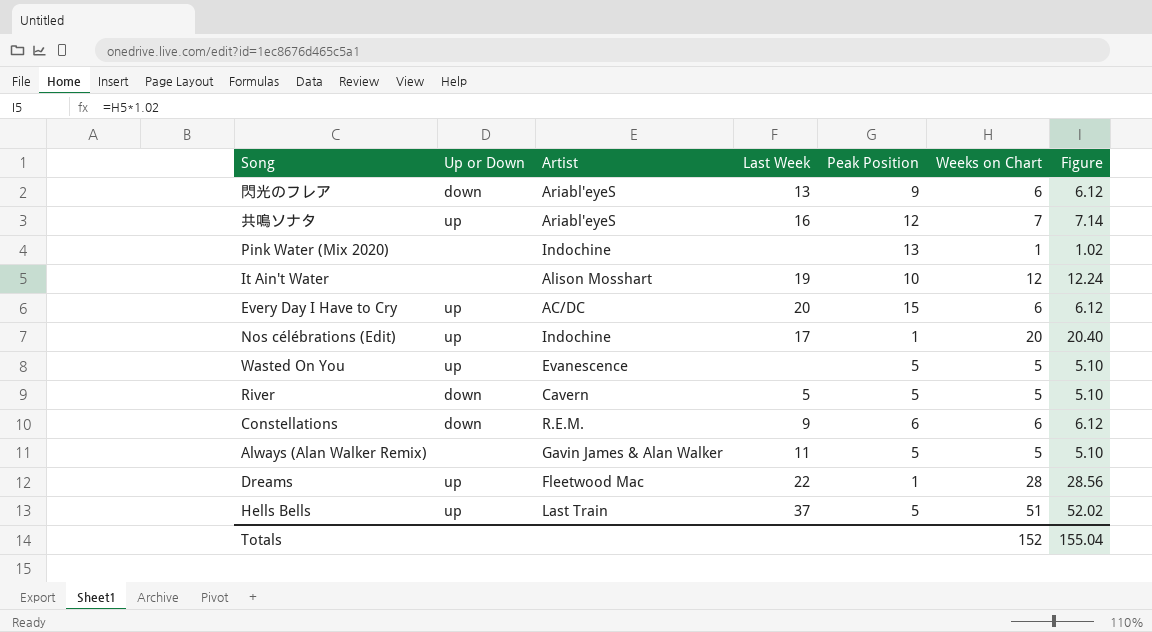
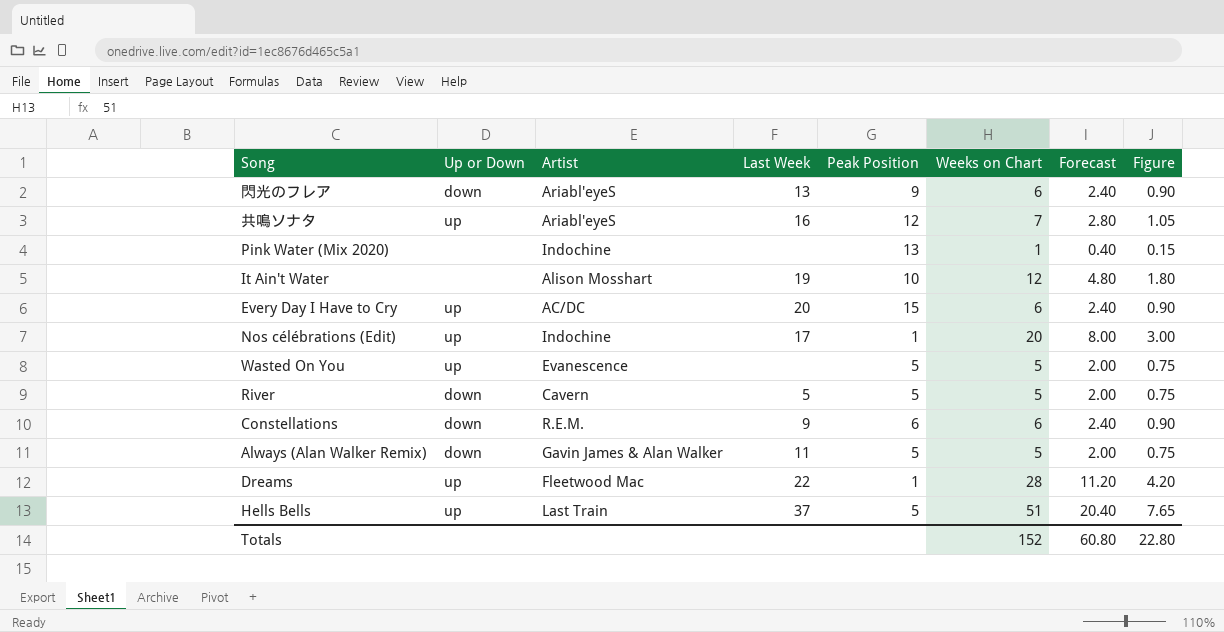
column Forecast | formula: none -> [Weeks on Chart] * 0.4
column Figure | formula: [Weeks on Chart] * 1.02 -> [Weeks on Chart] * 0.15
Always (Alan Walker Remix) | Up or Down: none -> down
Totals | Figure: 155.04 -> 22.80

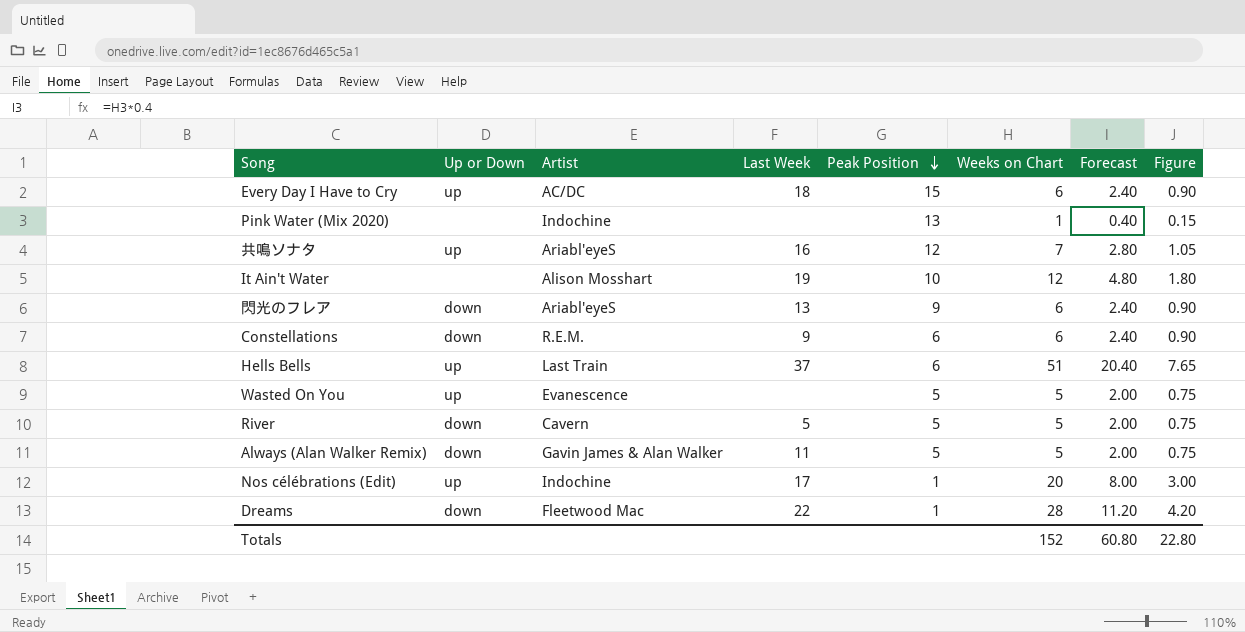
row order: none -> Peak Position descending
Every Day I Have to Cry | Last Week: 20 -> 18
Hells Bells | Peak Position: 5 -> 6
Dreams | Up or Down: up -> down

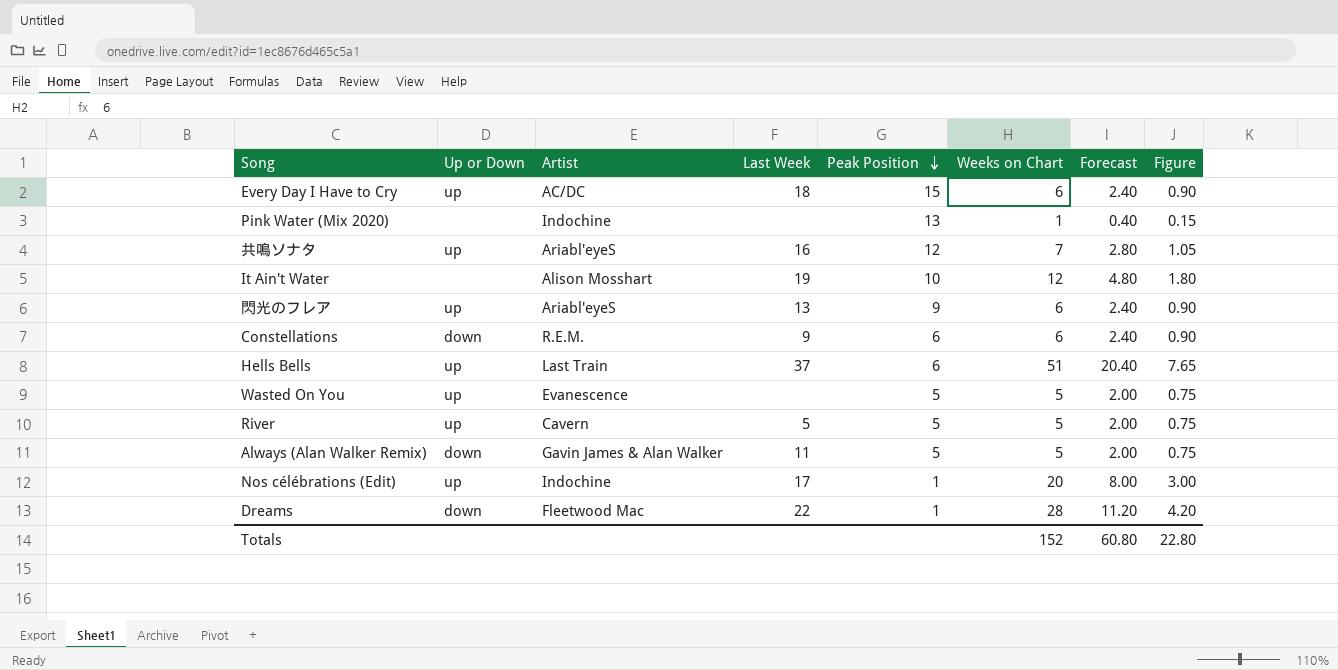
閃光のフレア | Up or Down: down -> up
River | Up or Down: down -> up

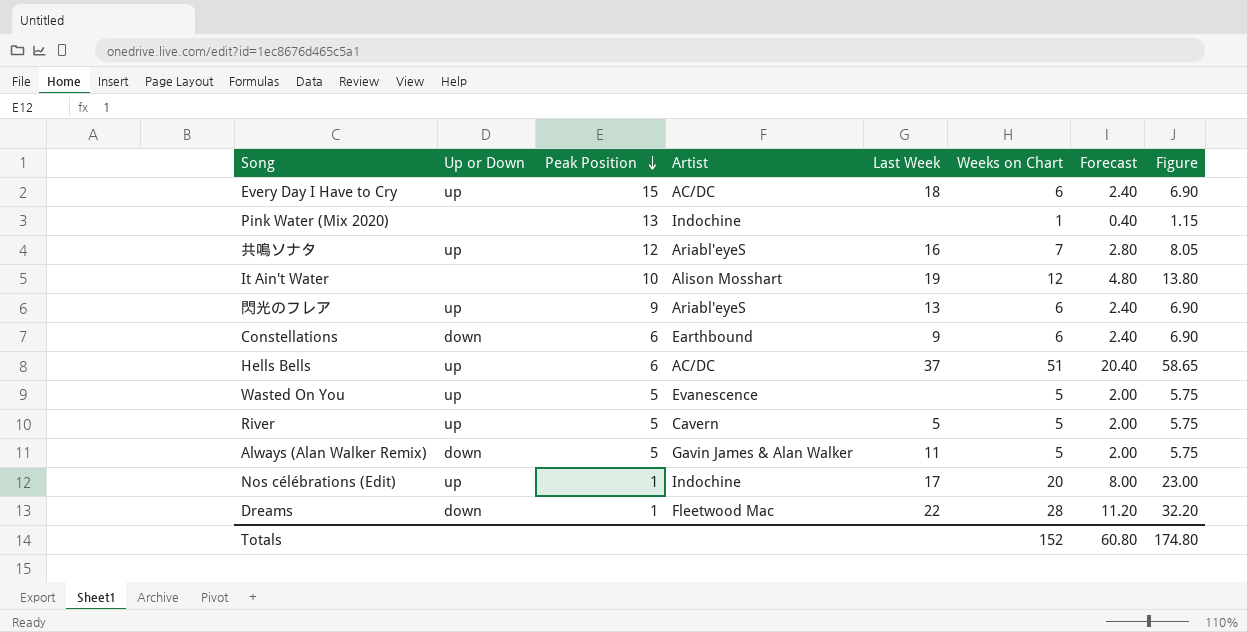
column Peak Position | position: 5 -> 3
column Figure | formula: [Weeks on Chart] * 0.15 -> [Weeks on Chart] * 1.15
Constellations | Artist: R.E.M. -> Earthbound
Hells Bells | Artist: Last Train -> AC/DC
Totals | Figure: 22.80 -> 174.80

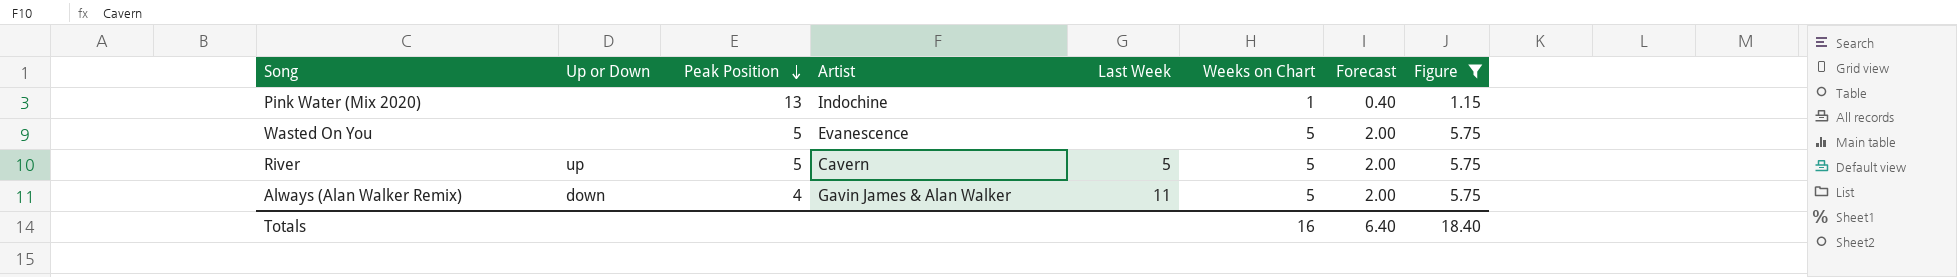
filter: none -> Figure <= 5.75
Wasted On You | Up or Down: up -> none
Always (Alan Walker Remix) | Peak Position: 5 -> 4
Totals | Weeks on Chart: 152 -> 16
Totals | Forecast: 60.80 -> 6.40
Totals | Figure: 174.80 -> 18.40

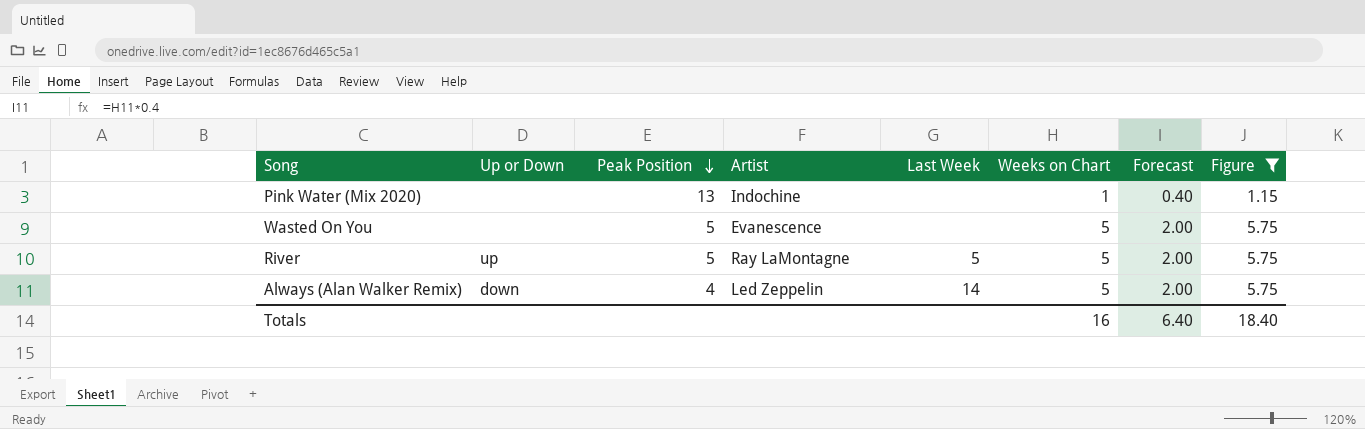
River | Artist: Cavern -> Ray LaMontagne
Always (Alan Walker Remix) | Artist: Gavin James & Alan Walker -> Led Zeppelin
Always (Alan Walker Remix) | Last Week: 11 -> 14

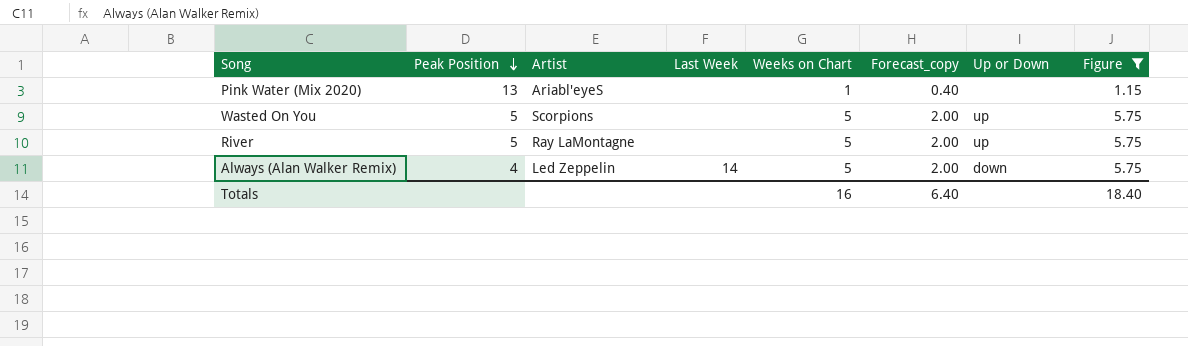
column name: Forecast -> Forecast_copy
column Up or Down | position: 2 -> 7
Pink Water (Mix 2020) | Artist: Indochine -> Ariabl'eyeS
Wasted On You | Artist: Evanescence -> Scorpions
Wasted On You | Up or Down: none -> up
River | Last Week: 5 -> none

